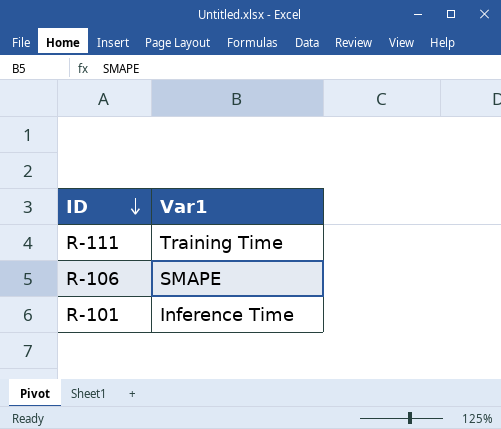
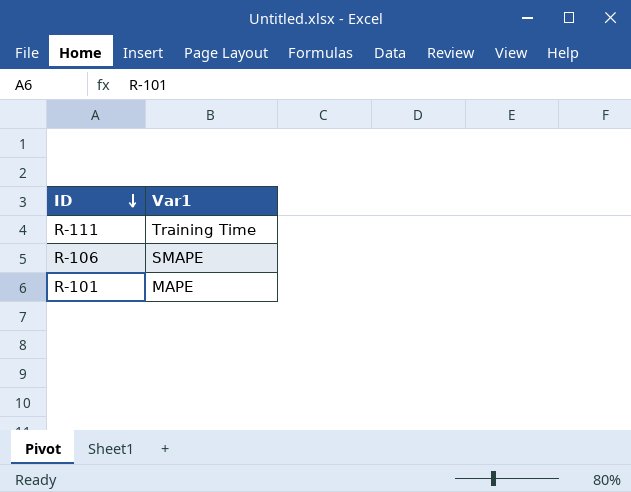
R-101 | Var1: Inference Time -> MAPE

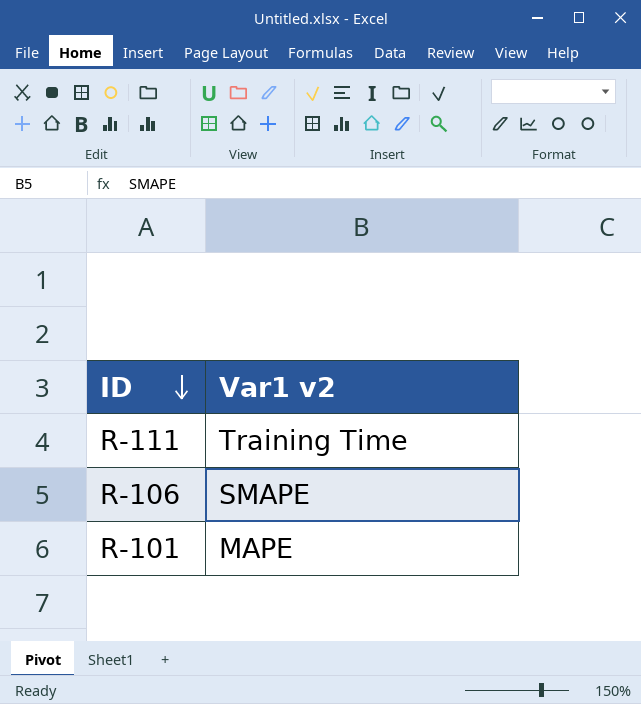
column name: Var1 -> Var1 v2

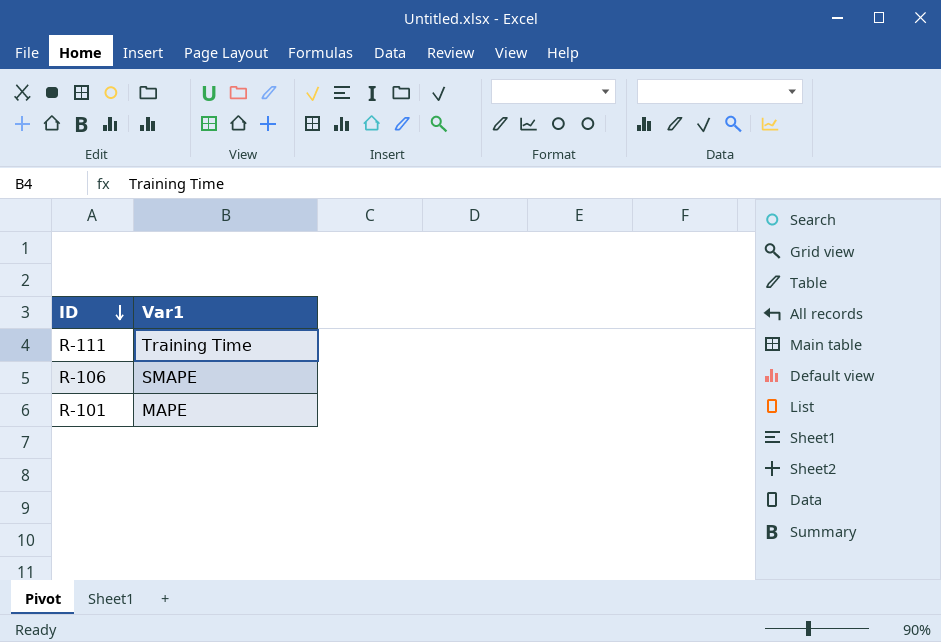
column name: Var1 v2 -> Var1

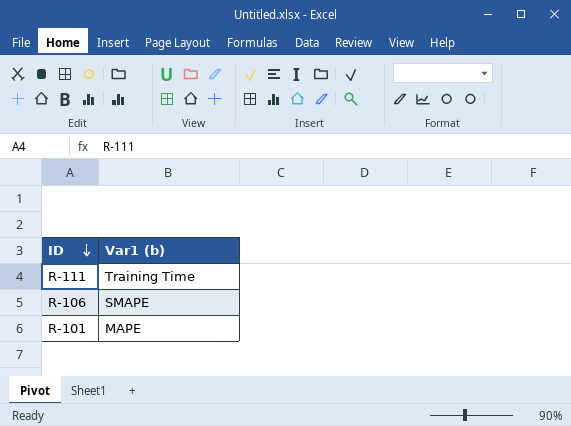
column name: Var1 -> Var1 (b)

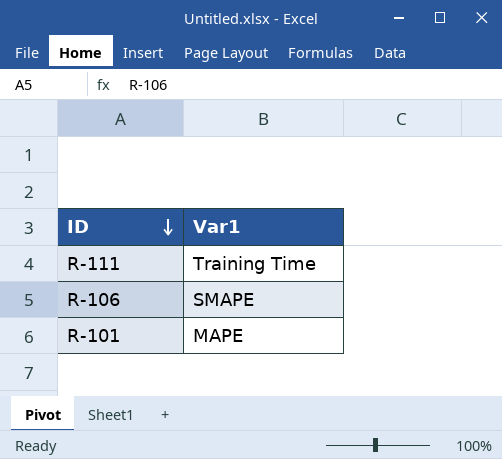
column name: Var1 (b) -> Var1

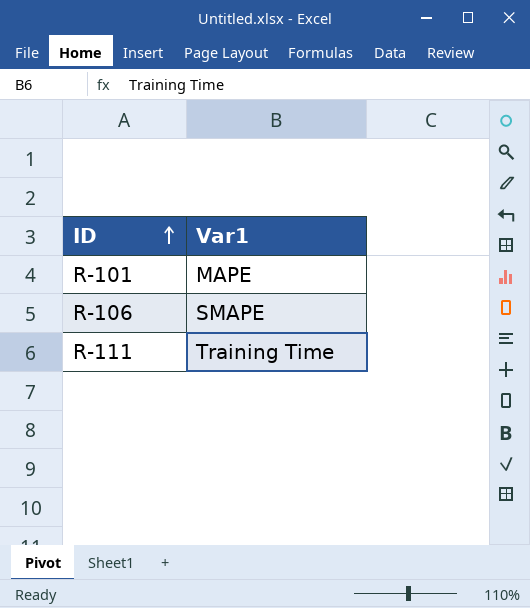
row order: ID descending -> ID ascending

